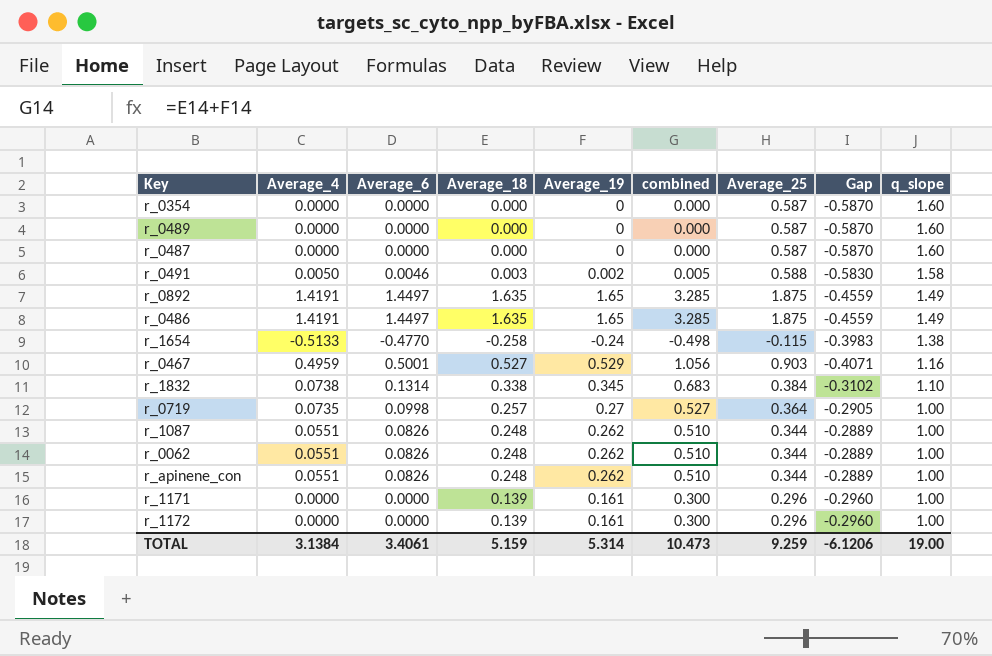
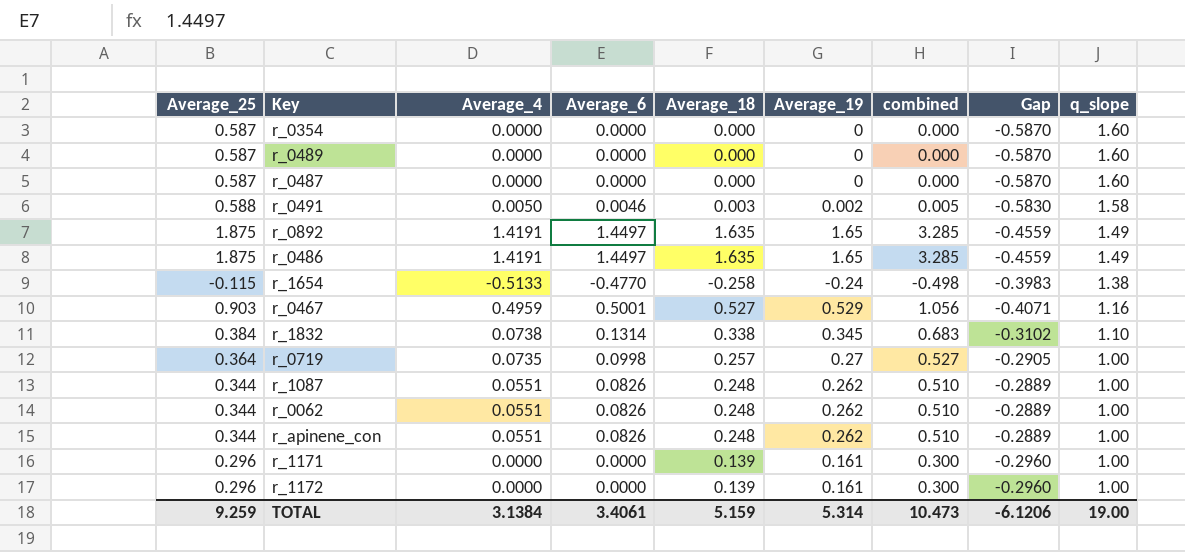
column Average_25 | position: 7 -> 1

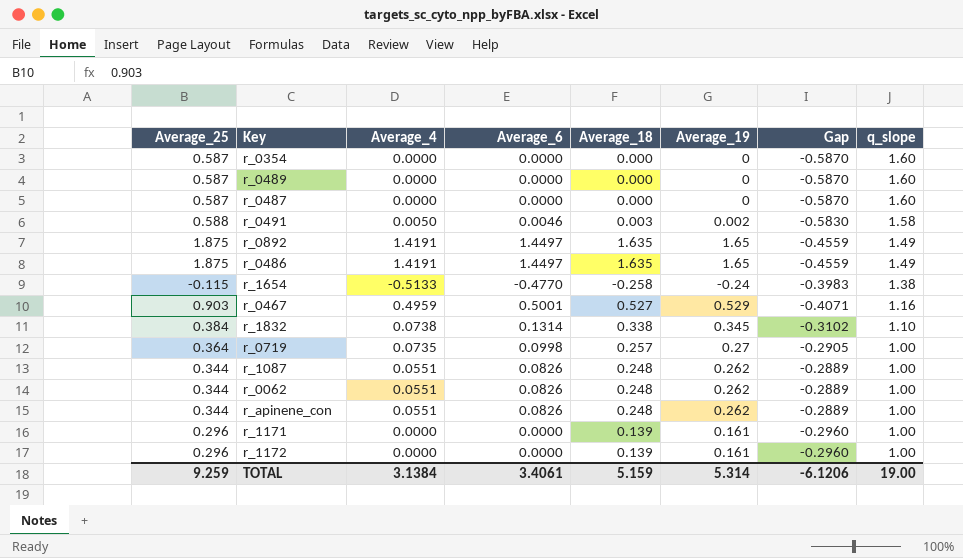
column combined | formula: [Average_18] + [Average_19] -> none

